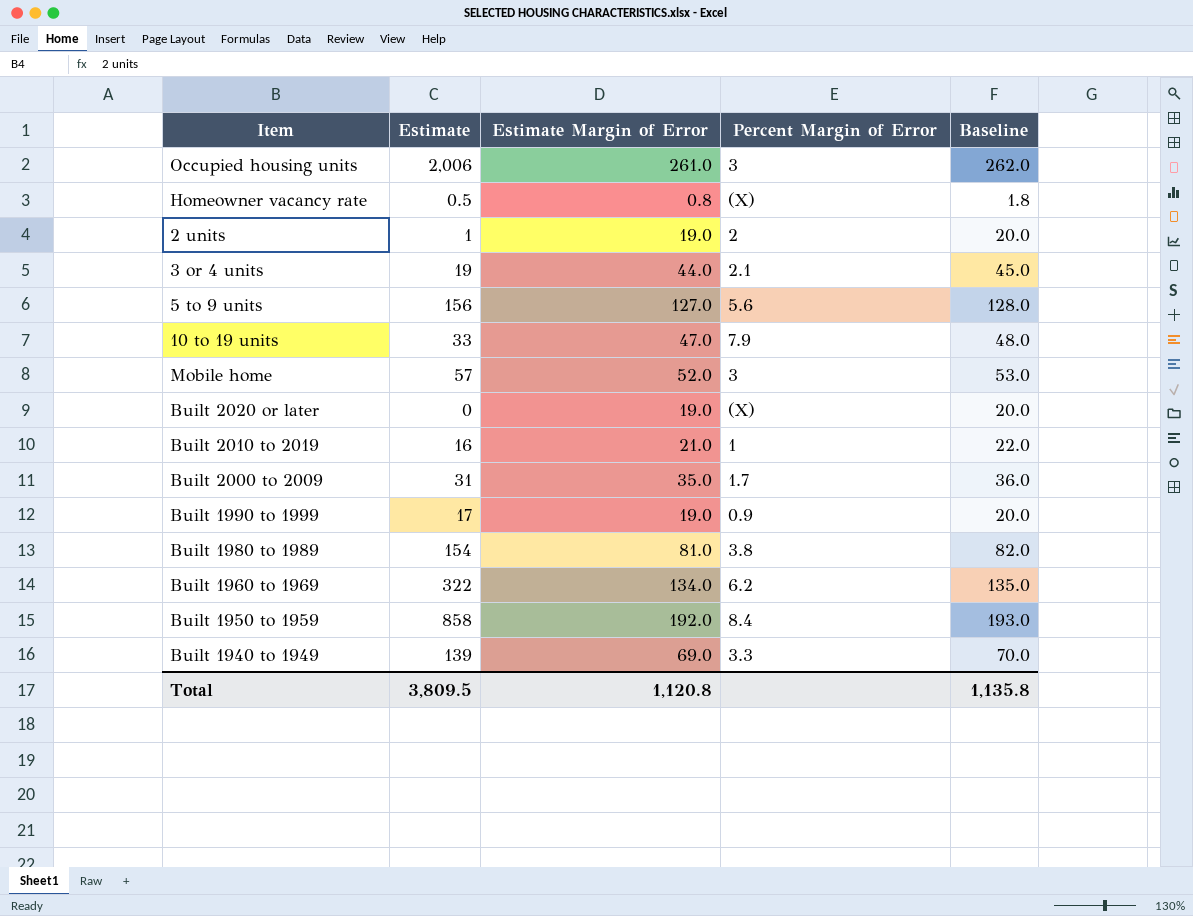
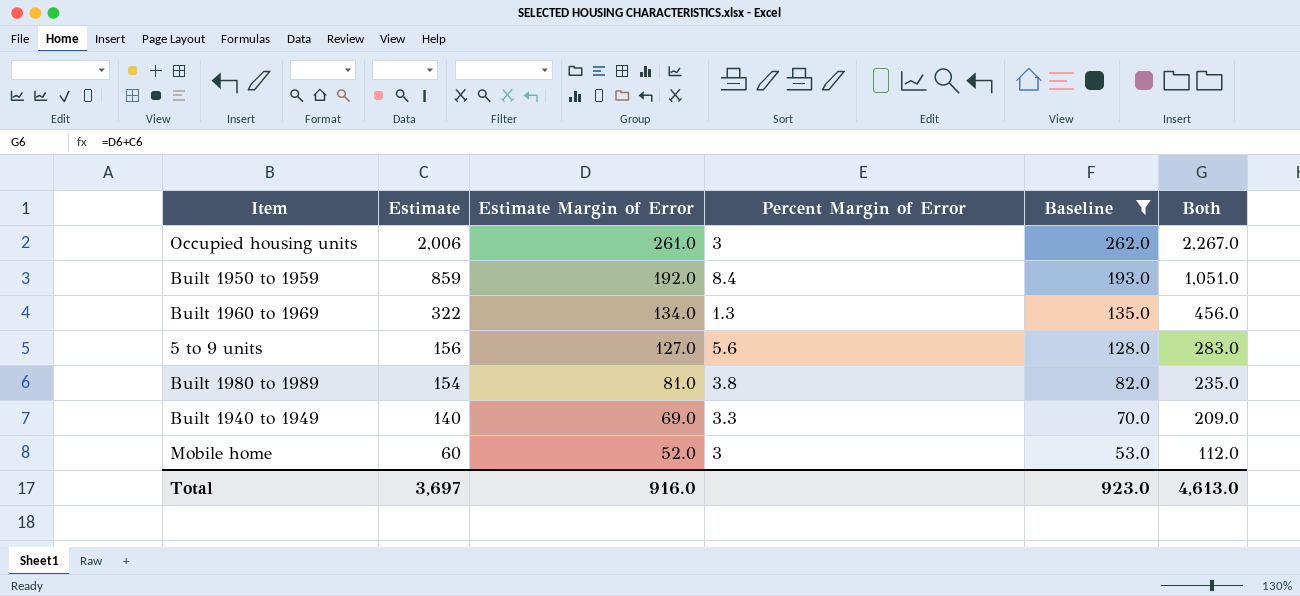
filter: none -> Baseline >= 53.0
row order: none -> Estimate descending
column Both | formula: none -> [Estimate] + [Estimate Margin of Error]
Built 1950 to 1959 | Estimate: 858 -> 859
Built 1960 to 1969 | Percent Margin of Error: 6.2 -> 1.3
Built 1940 to 1949 | Estimate: 139 -> 140
Mobile home | Estimate: 57 -> 60
Total | Estimate: 3,809.5 -> 3,697
Total | Estimate Margin of Error: 1,120.8 -> 916.0
Total | Baseline: 1,135.8 -> 923.0

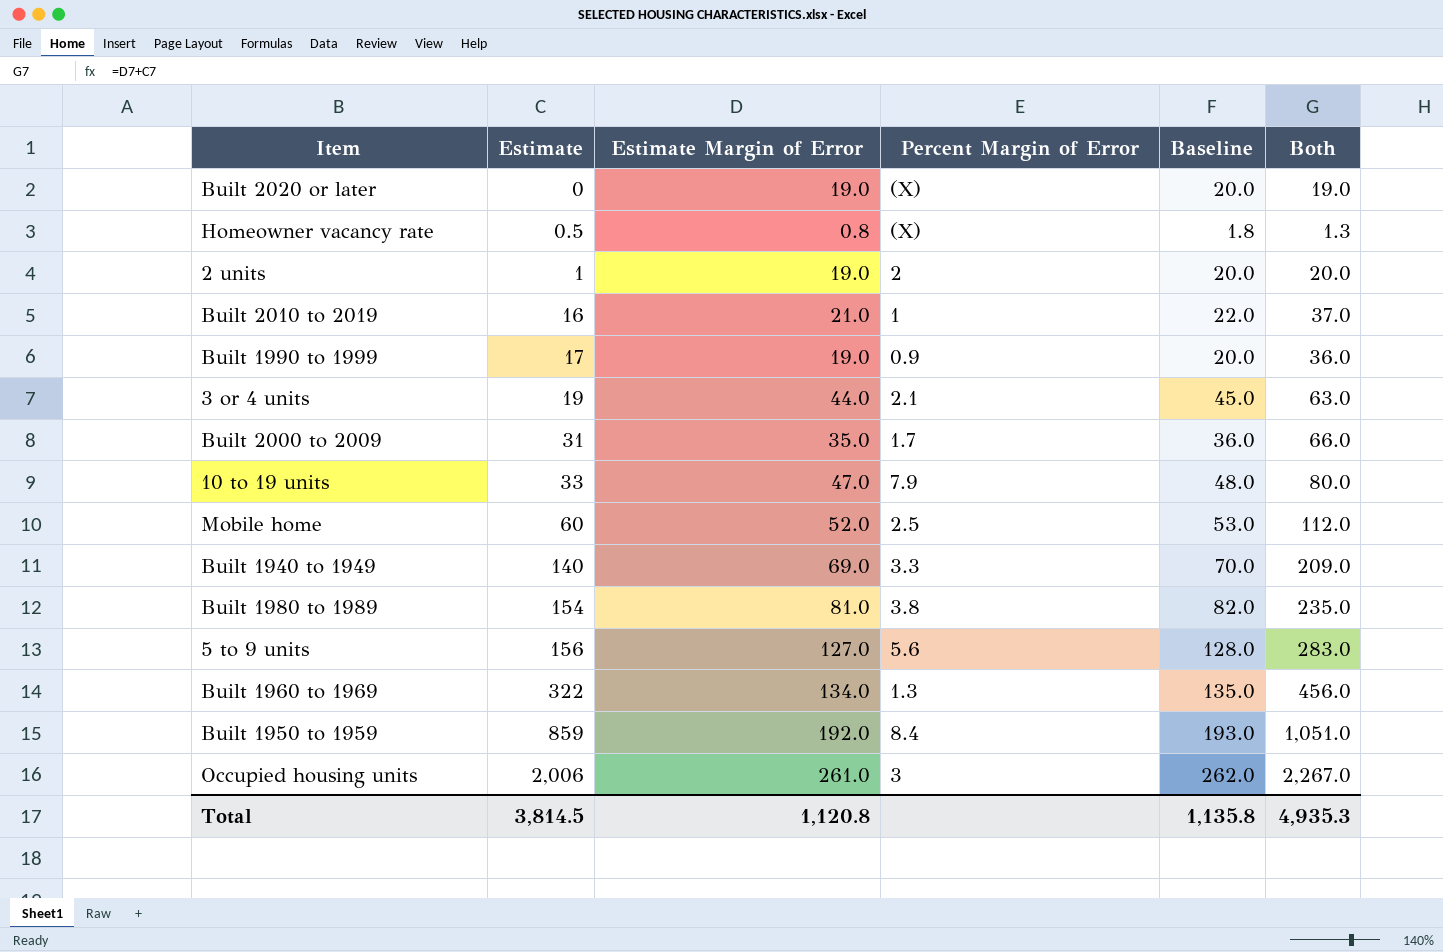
filter: Baseline >= 53.0 -> none
row order: Estimate descending -> Estimate ascending
Mobile home | Percent Margin of Error: 3 -> 2.5
Total | Estimate: 3,697 -> 3,814.5
Total | Estimate Margin of Error: 916.0 -> 1,120.8
Total | Baseline: 923.0 -> 1,135.8
Total | Both: 4,613.0 -> 4,935.3

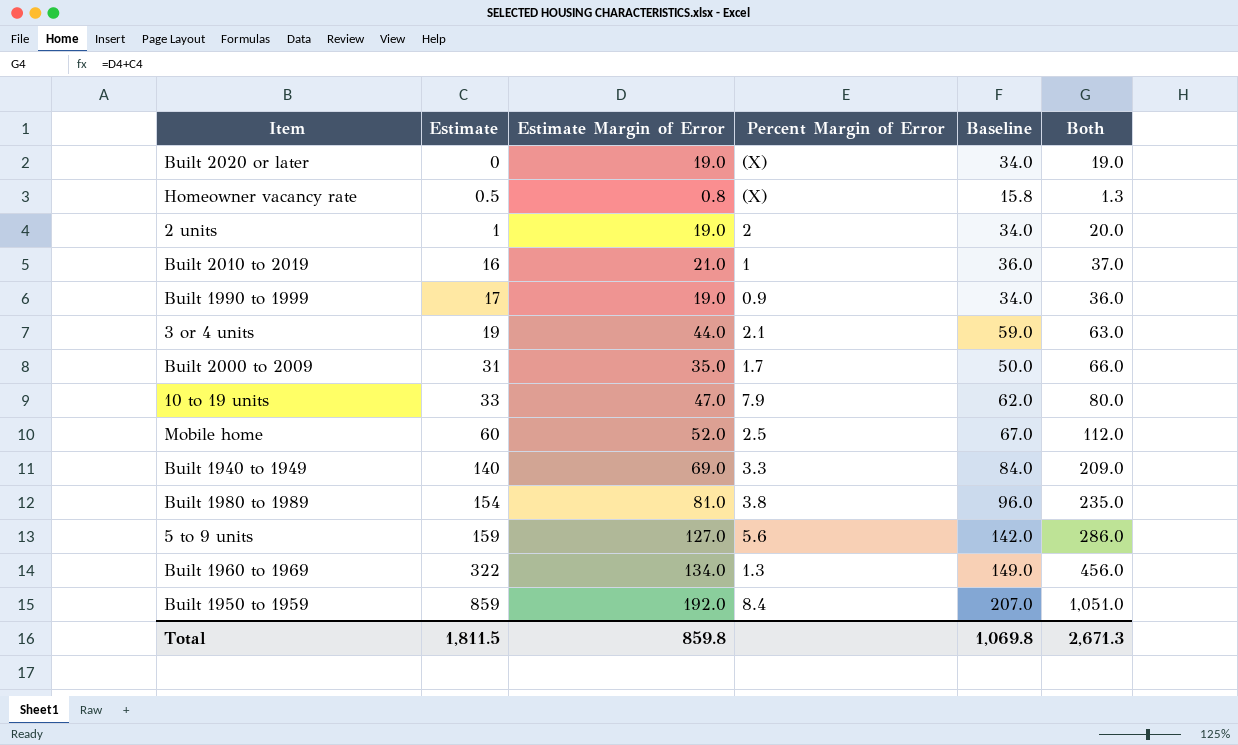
column Baseline | formula: [Estimate Margin of Error] + 1 -> [Estimate Margin of Error] + 15
row Occupied housing units: 2,006 | 261.0 | 3 | 262.0 | 2,267.0 -> none
5 to 9 units | Estimate: 156 -> 159
5 to 9 units | Both: 283.0 -> 286.0
Total | Estimate: 3,814.5 -> 1,811.5
Total | Estimate Margin of Error: 1,120.8 -> 859.8
Total | Baseline: 1,135.8 -> 1,069.8
Total | Both: 4,935.3 -> 2,671.3

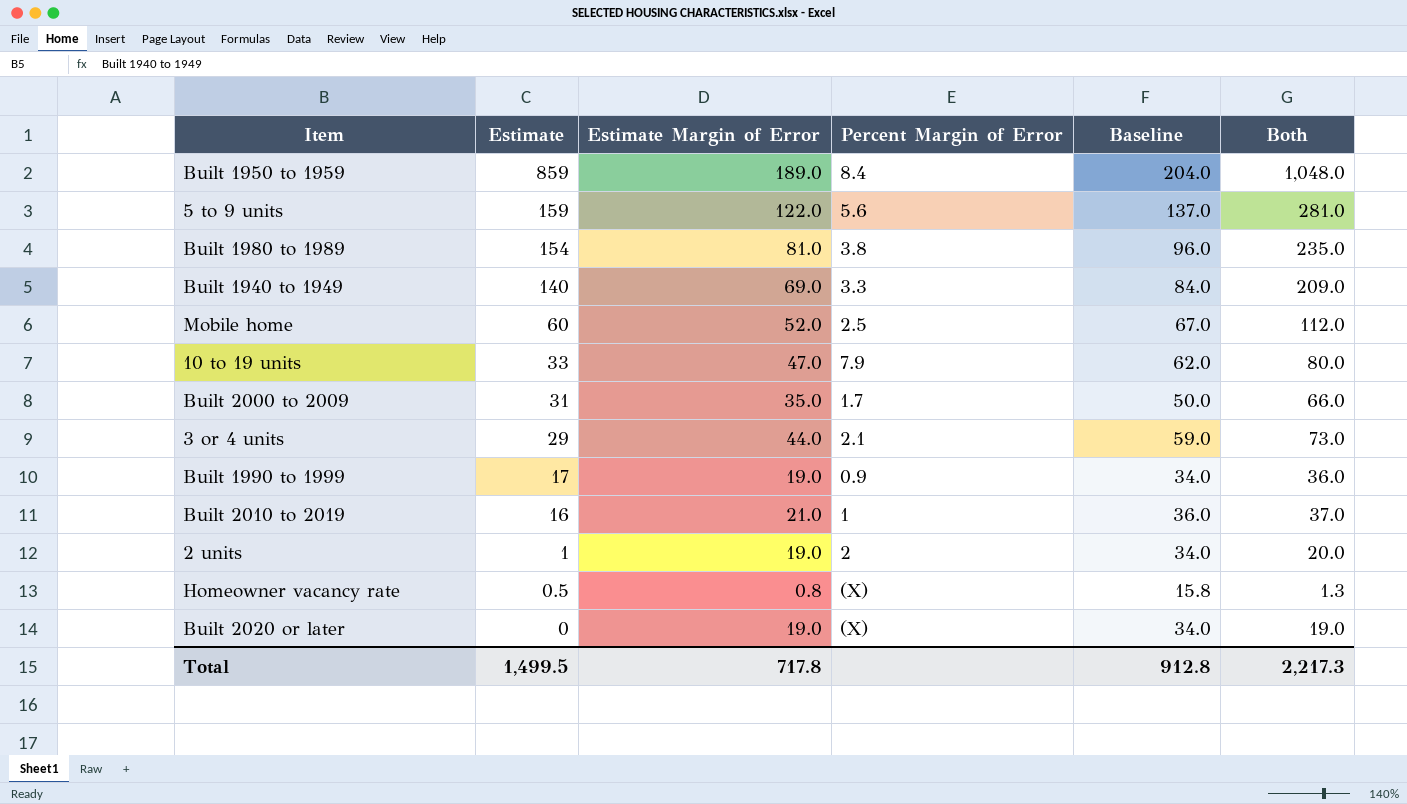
row order: Estimate ascending -> Estimate descending
row Built 1960 to 1969: 322 | 134.0 | 1.3 | 149.0 | 456.0 -> none
Built 1950 to 1959 | Estimate Margin of Error: 192.0 -> 189.0
Built 1950 to 1959 | Baseline: 207.0 -> 204.0
Built 1950 to 1959 | Both: 1,051.0 -> 1,048.0
5 to 9 units | Estimate Margin of Error: 127.0 -> 122.0
5 to 9 units | Baseline: 142.0 -> 137.0
5 to 9 units | Both: 286.0 -> 281.0
3 or 4 units | Estimate: 19 -> 29
3 or 4 units | Both: 63.0 -> 73.0
Total | Estimate: 1,811.5 -> 1,499.5
Total | Estimate Margin of Error: 859.8 -> 717.8
Total | Baseline: 1,069.8 -> 912.8
Total | Both: 2,671.3 -> 2,217.3

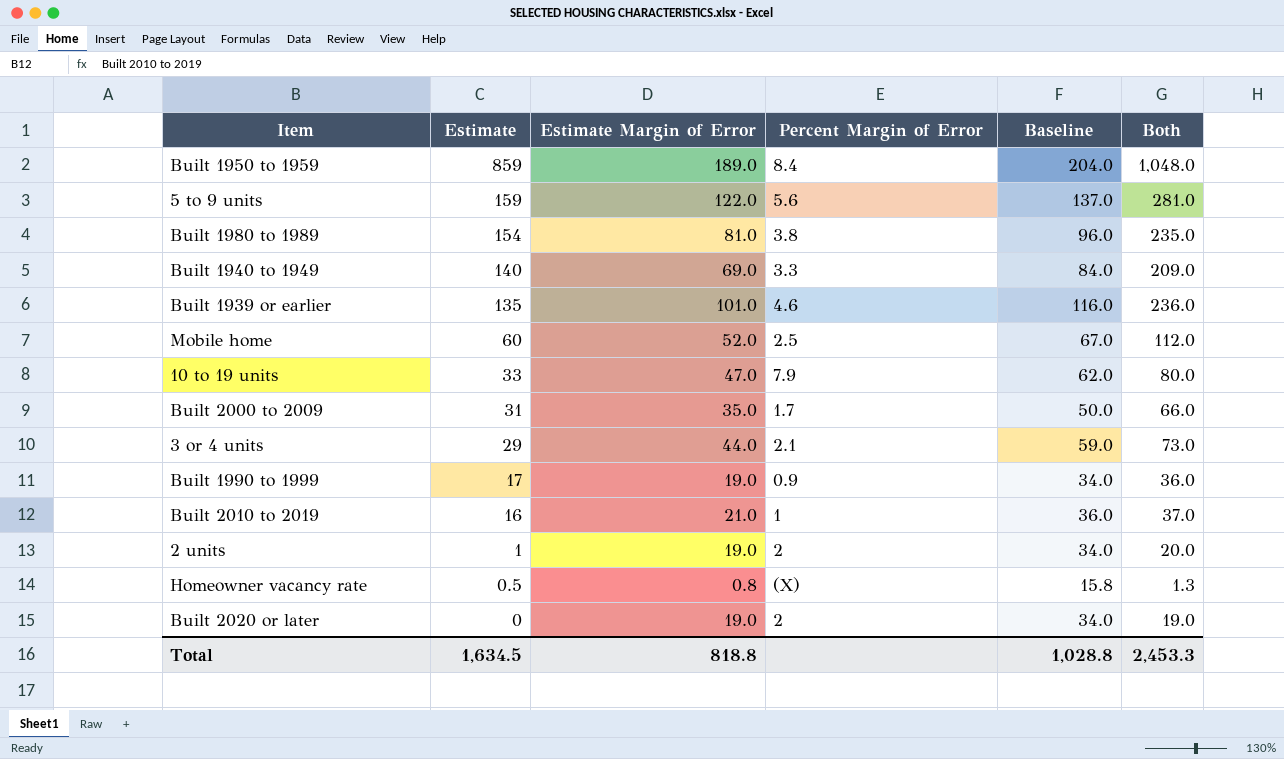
row Built 1939 or earlier: none -> 135 | 101.0 | 4.6 | 116.0 | 236.0
Built 2020 or later | Percent Margin of Error: (X) -> 2
Total | Estimate: 1,499.5 -> 1,634.5
Total | Estimate Margin of Error: 717.8 -> 818.8
Total | Baseline: 912.8 -> 1,028.8
Total | Both: 2,217.3 -> 2,453.3

